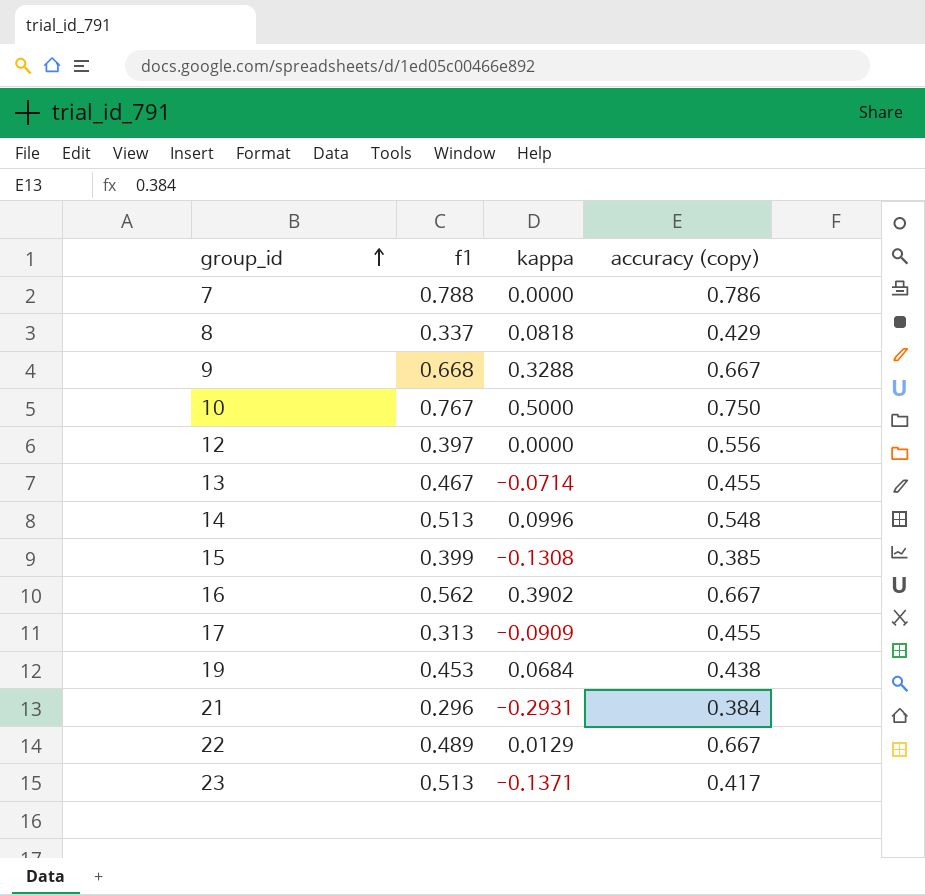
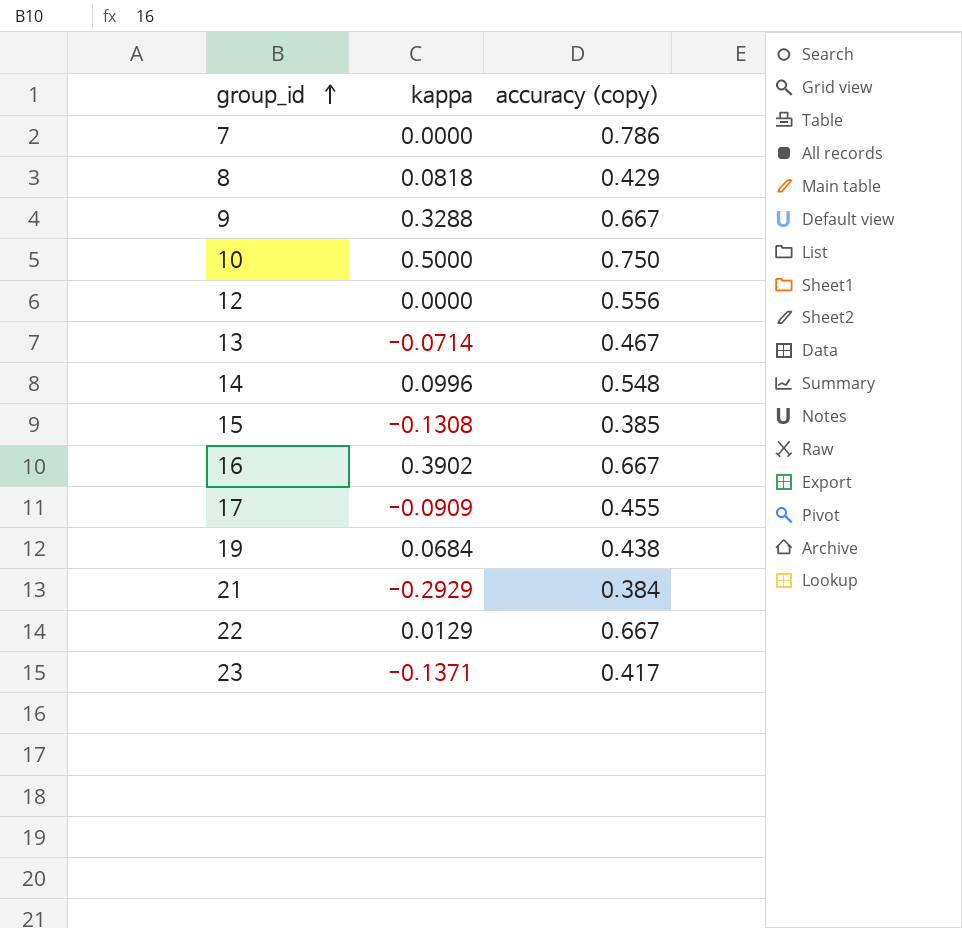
column f1 | position: 2 -> none
13 | accuracy (copy): 0.455 -> 0.467
21 | kappa: -0.2931 -> -0.2929

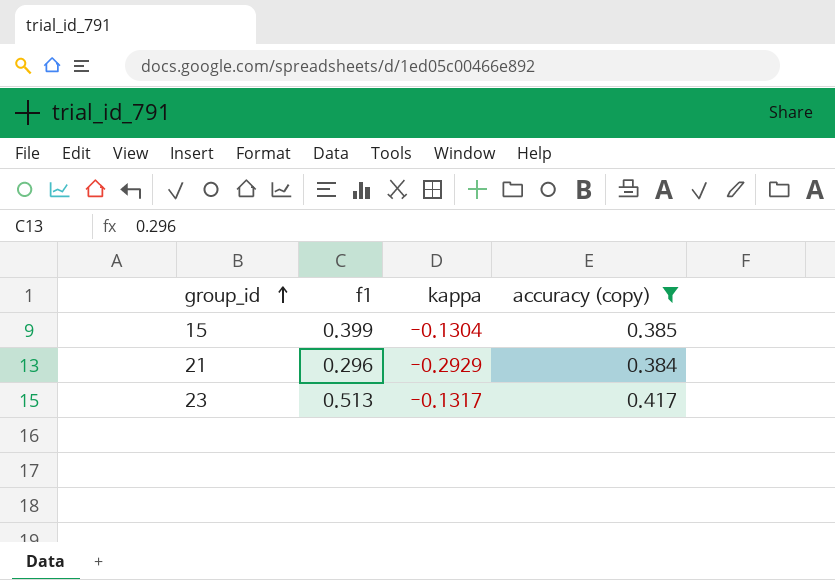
filter: none -> accuracy (copy) <= 0.417
column f1 | position: none -> 2
15 | kappa: -0.1308 -> -0.1304
23 | kappa: -0.1371 -> -0.1317

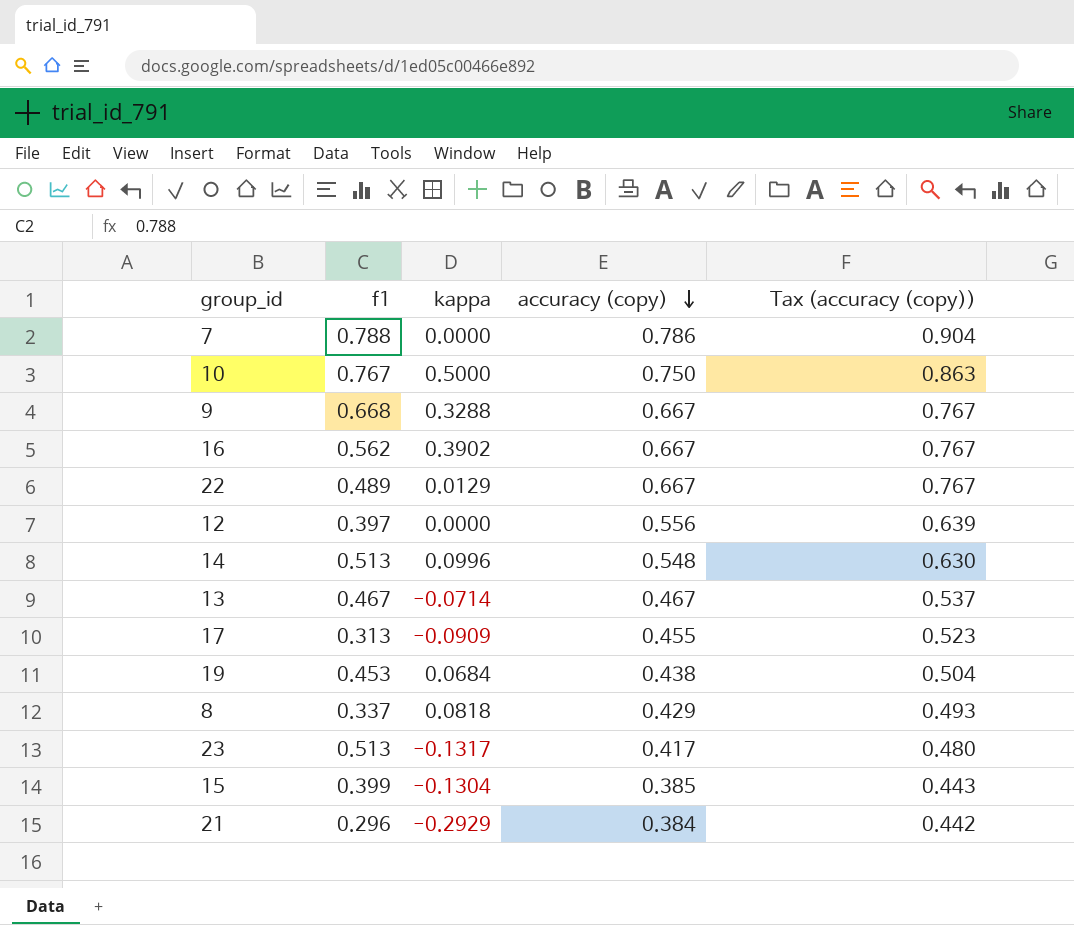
filter: accuracy (copy) <= 0.417 -> none
row order: group_id ascending -> accuracy (copy) descending
column Tax (accuracy (copy)) | formula: none -> [accuracy (copy)] * 1.15

